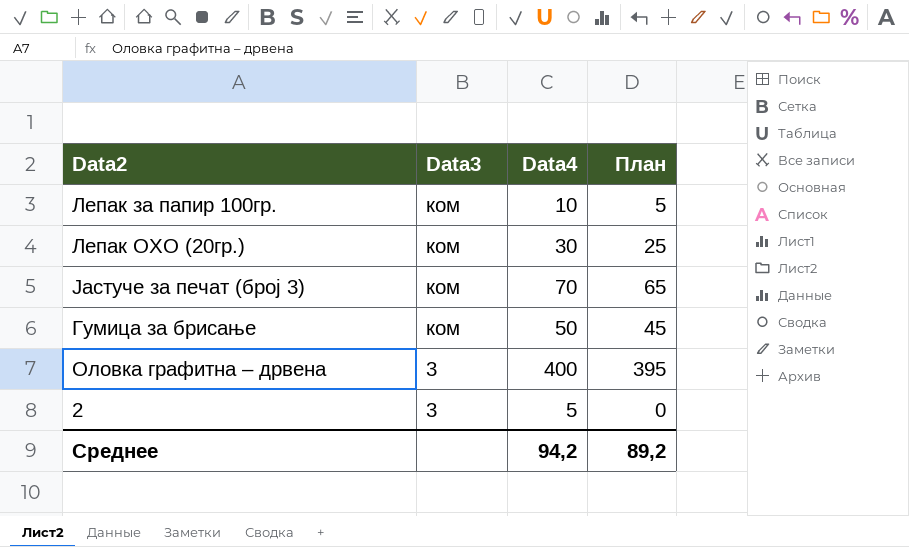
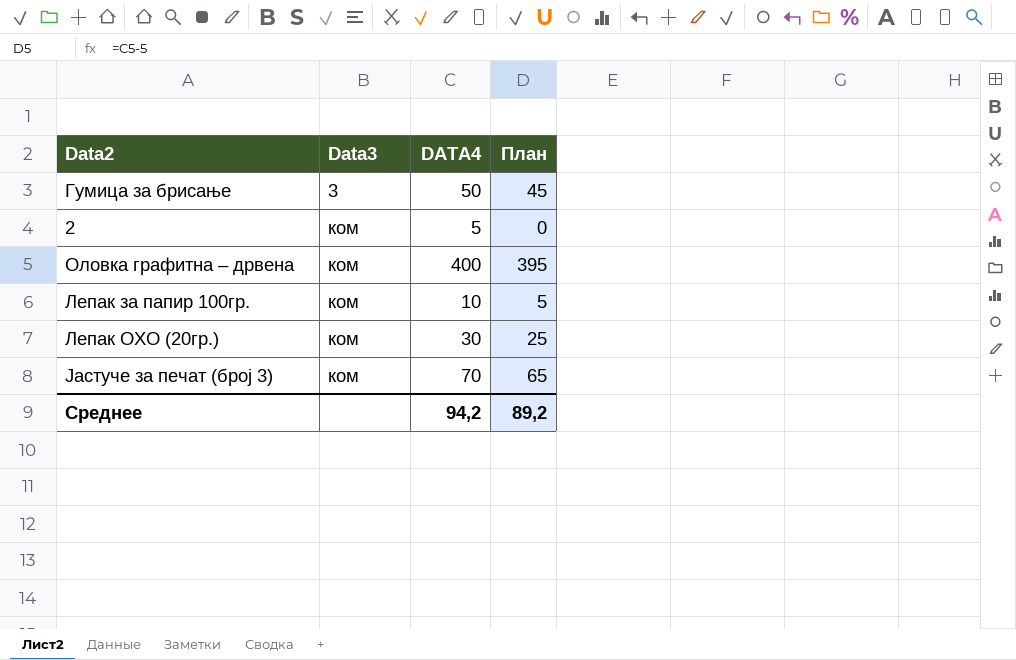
row order: Data3 descending -> Data3 ascending
column name: Data4 -> DATA4
Гумица за брисање | Data3: ком -> 3
2 | Data3: 3 -> ком
Оловка графитна – дрвена | Data3: 3 -> ком

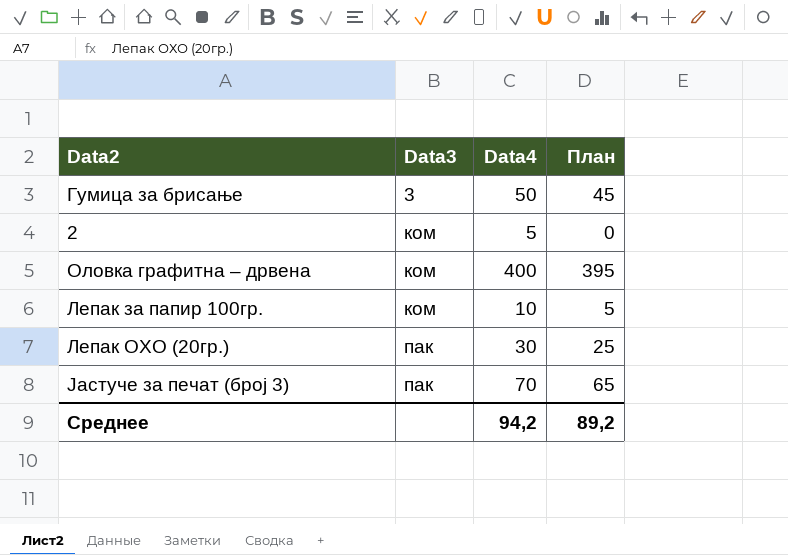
column name: DATA4 -> Data4
Лепак ОХО (20гр.) | Data3: ком -> пак
Јастуче за печат (број 3) | Data3: ком -> пак

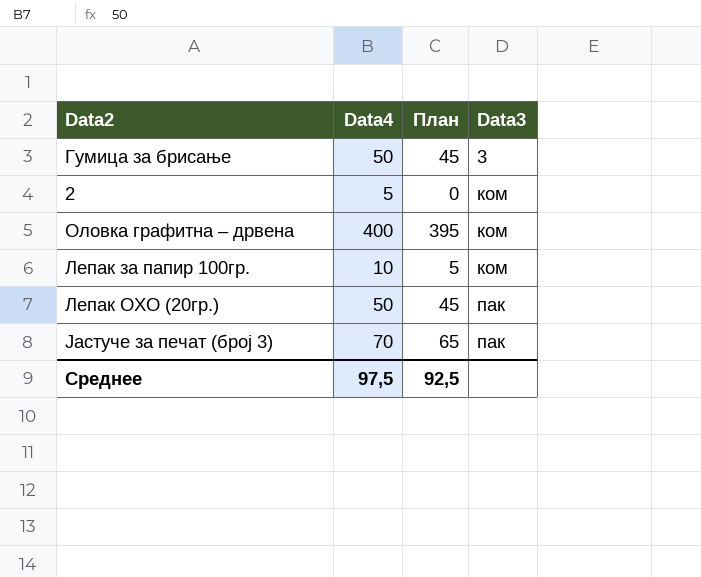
column Data3 | position: 2 -> 4
Лепак ОХО (20гр.) | Data4: 30 -> 50
Лепак ОХО (20гр.) | План: 25 -> 45
Среднее | Data4: 94,2 -> 97,5
Среднее | План: 89,2 -> 92,5

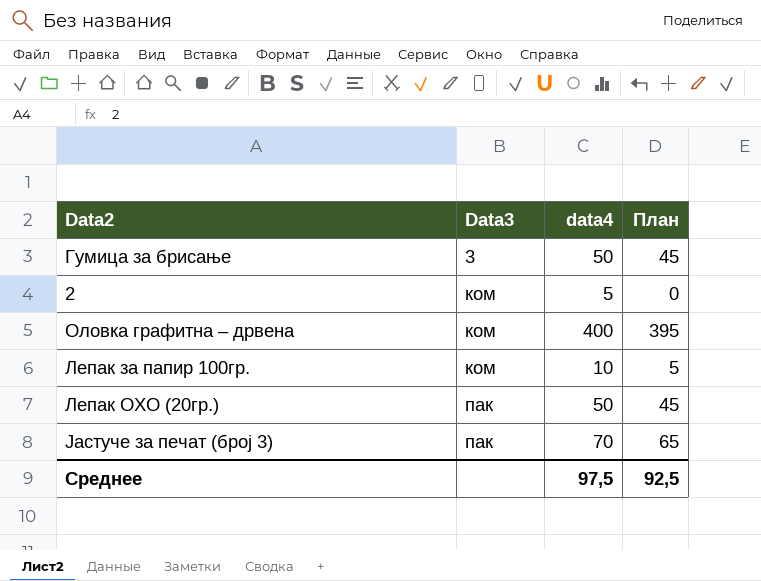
column Data3 | position: 4 -> 2
column name: Data4 -> data4

